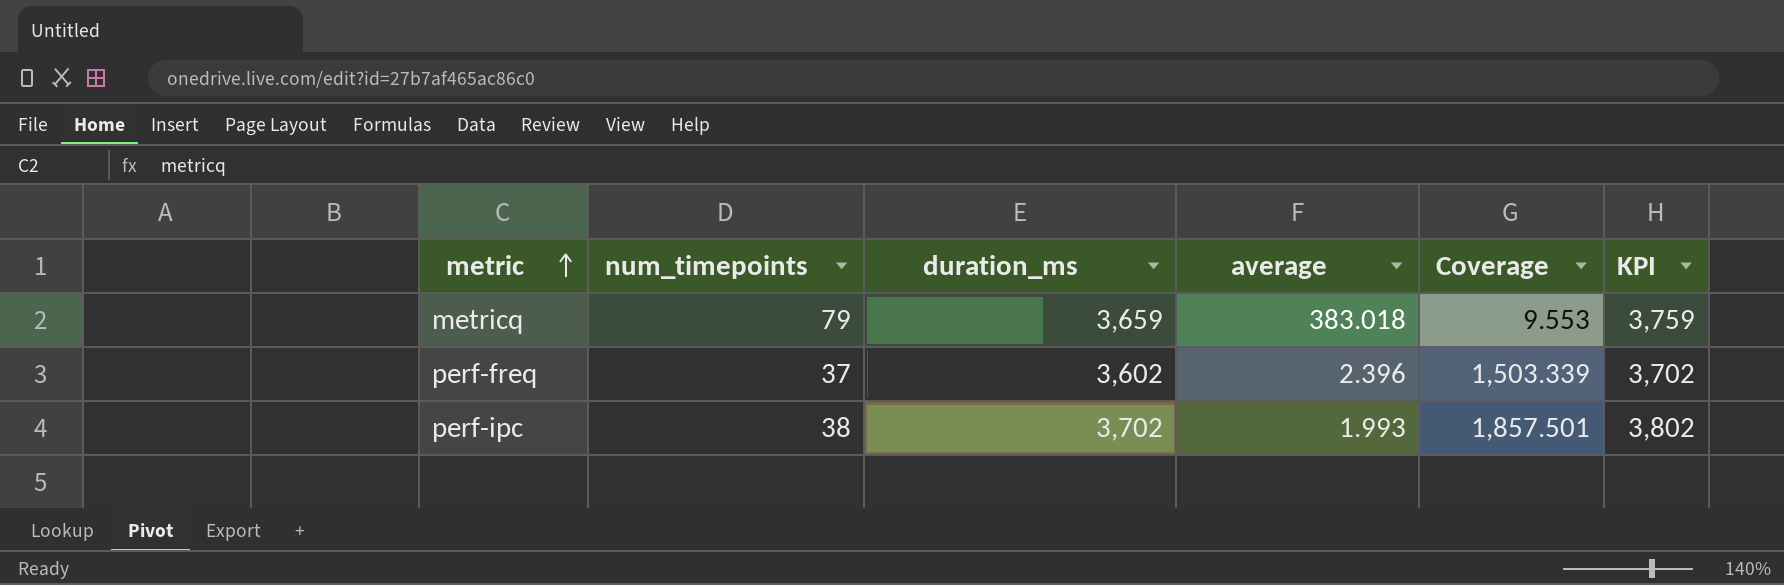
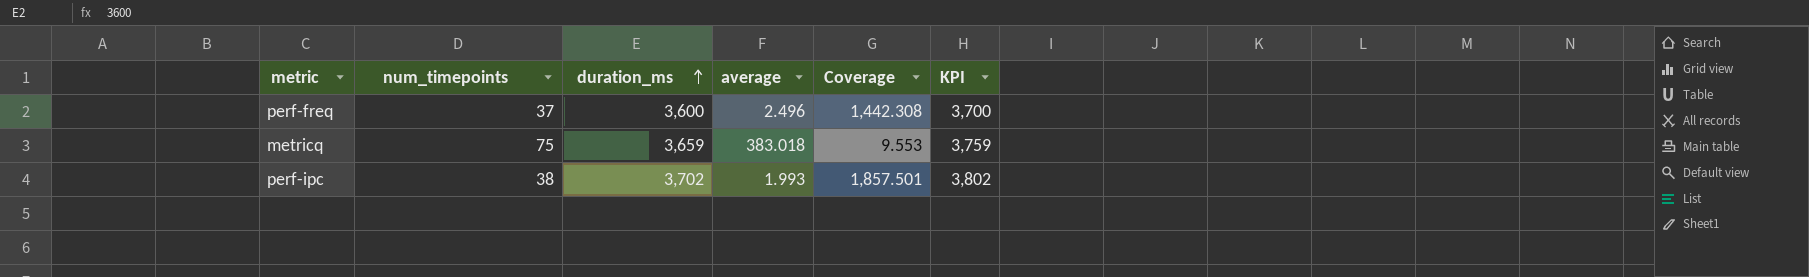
row order: metric ascending -> duration_ms ascending
perf-freq | duration_ms: 3,602 -> 3,600
perf-freq | average: 2.396 -> 2.496
perf-freq | Coverage: 1,503.339 -> 1,442.308
perf-freq | KPI: 3,702 -> 3,700
metricq | num_timepoints: 79 -> 75

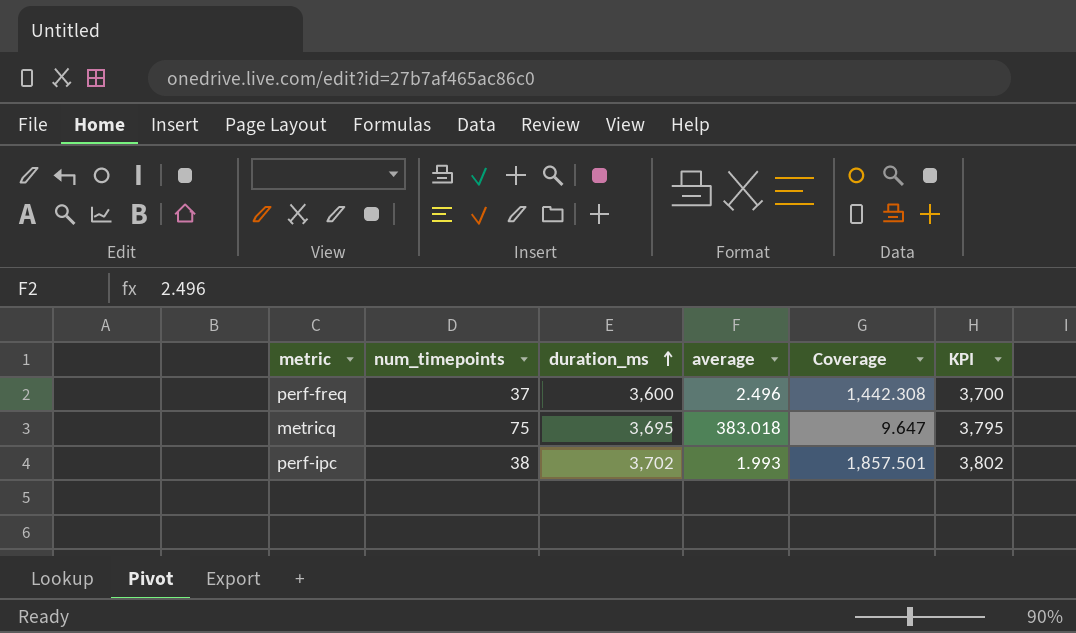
metricq | duration_ms: 3,659 -> 3,695
metricq | Coverage: 9.553 -> 9.647
metricq | KPI: 3,759 -> 3,795

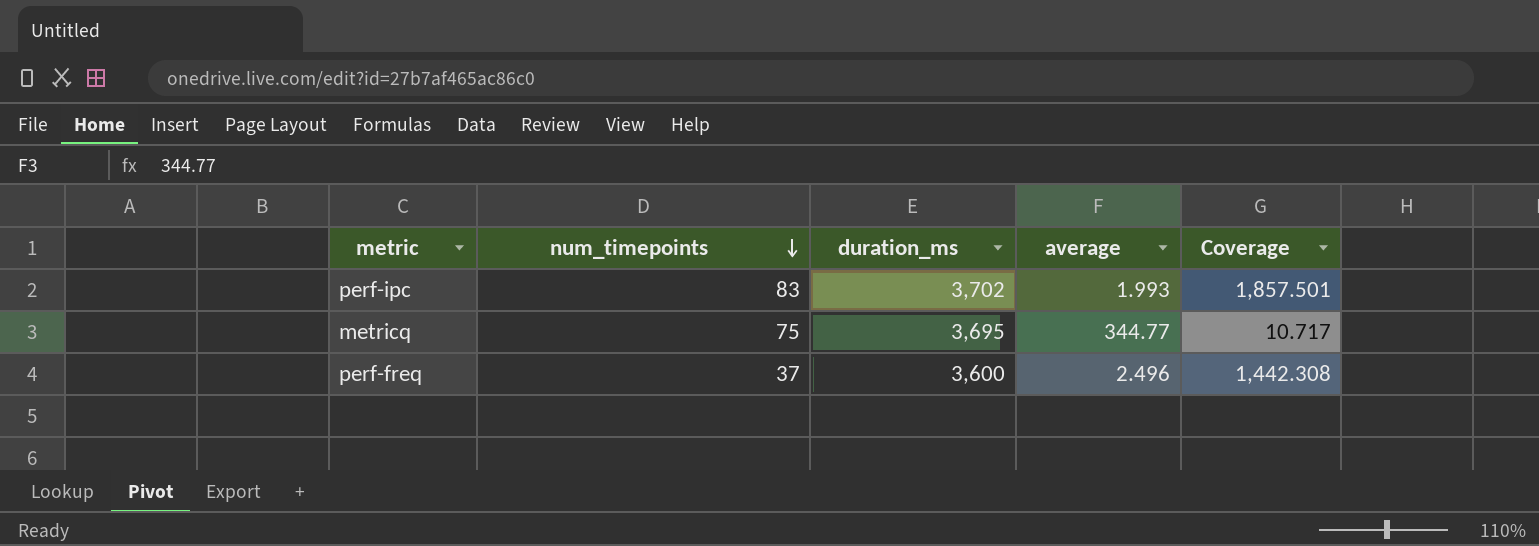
row order: duration_ms ascending -> num_timepoints descending
column KPI | formula: [duration_ms] + 100 -> none
perf-ipc | num_timepoints: 38 -> 83
metricq | average: 383.018 -> 344.77
metricq | Coverage: 9.647 -> 10.717

